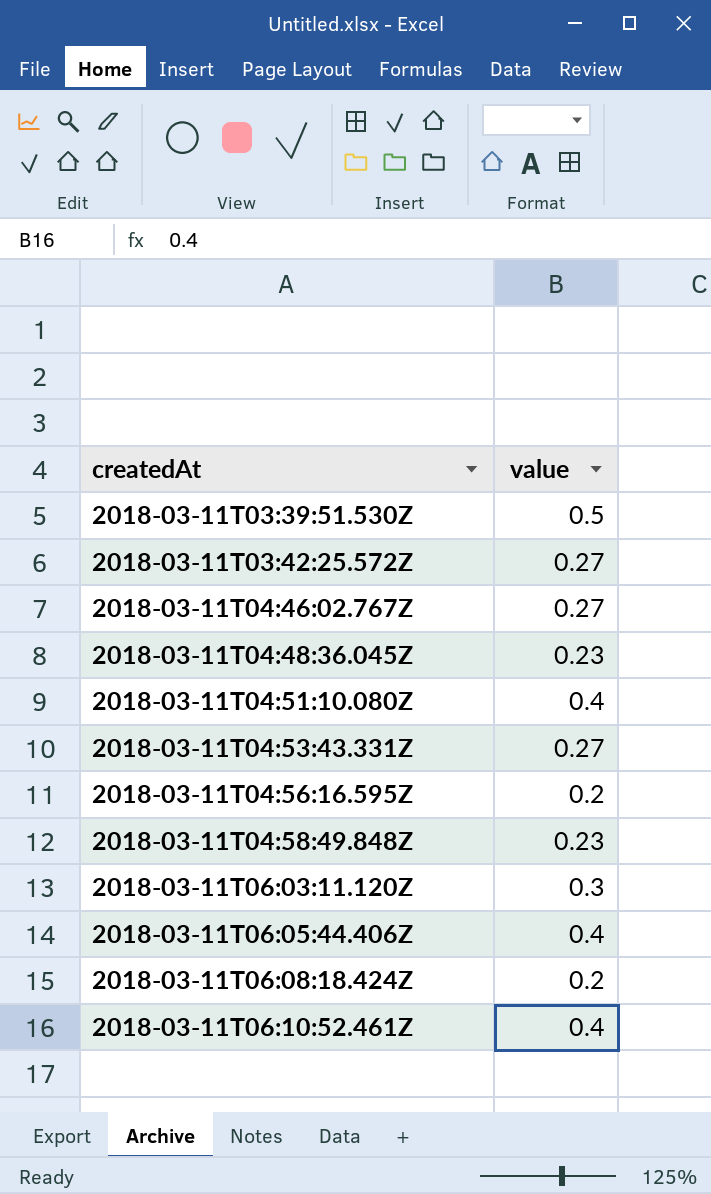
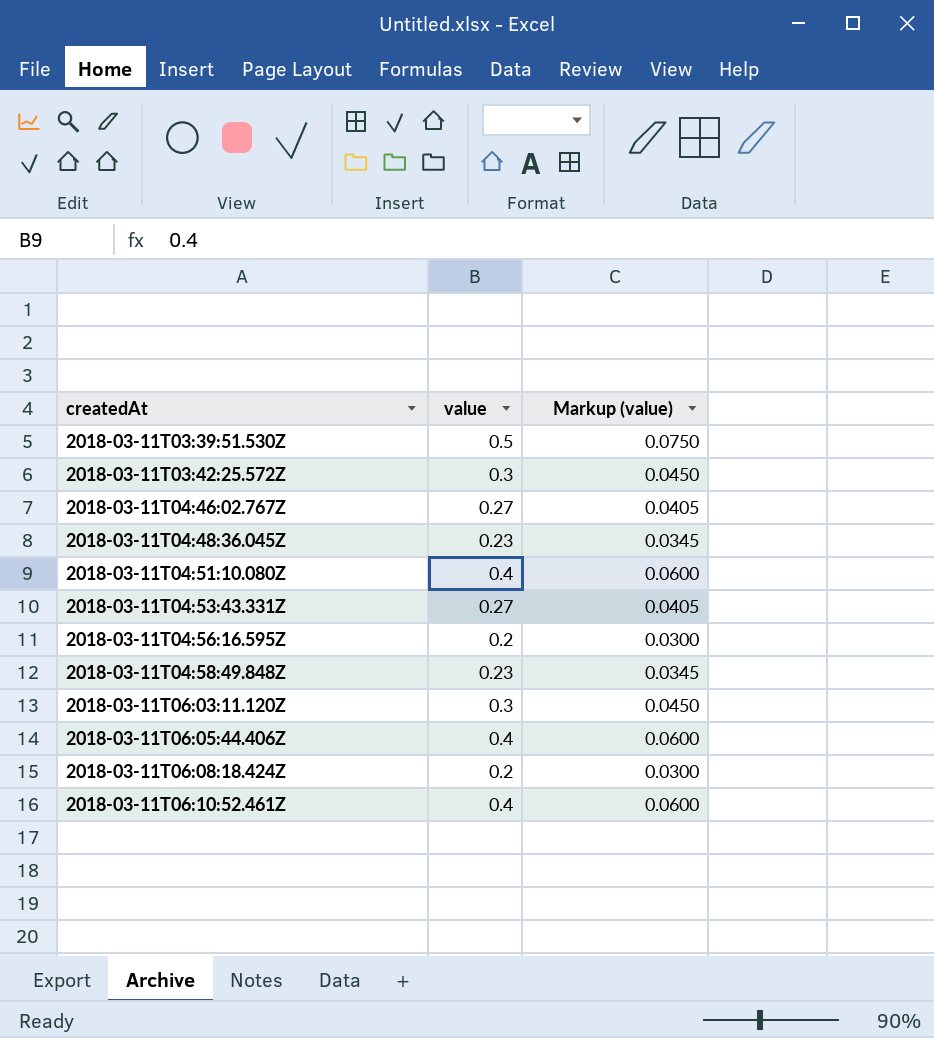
column Markup (value) | formula: none -> [value] * 0.15
2018-03-11T03:42:25.572Z | value: 0.27 -> 0.3

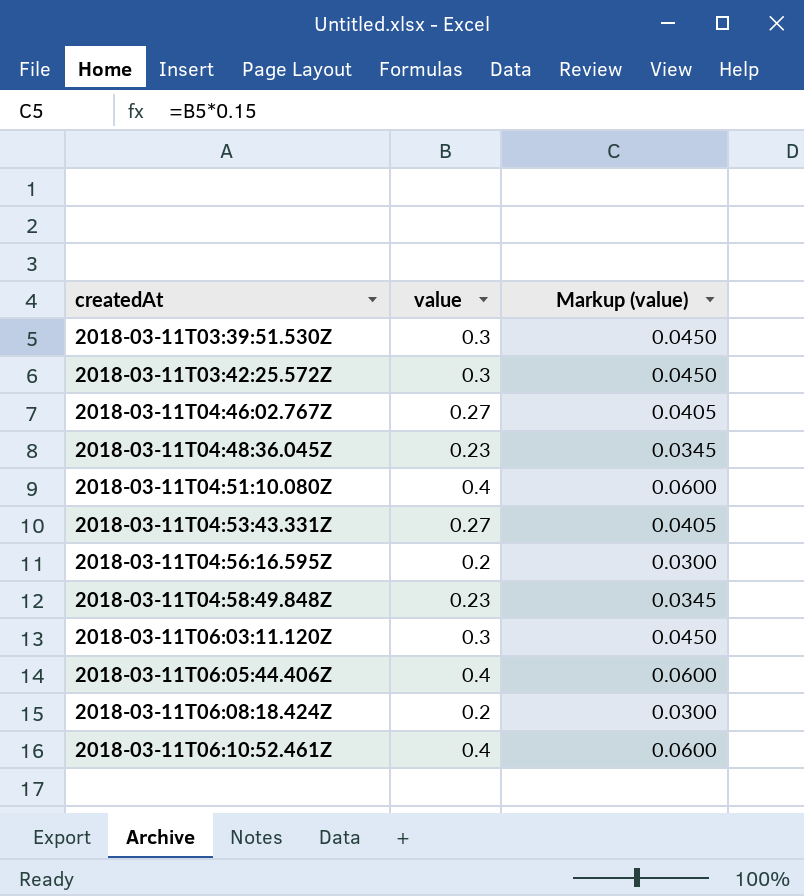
2018-03-11T03:39:51.530Z | value: 0.5 -> 0.3
2018-03-11T03:39:51.530Z | Markup (value): 0.0750 -> 0.0450

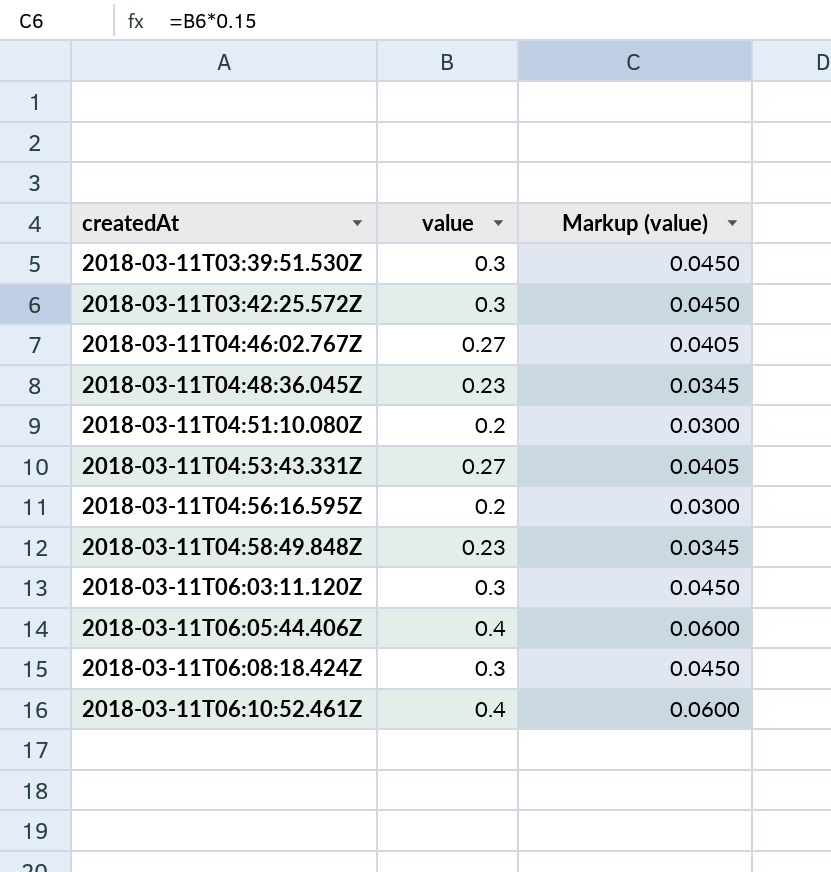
2018-03-11T04:51:10.080Z | value: 0.4 -> 0.2
2018-03-11T04:51:10.080Z | Markup (value): 0.0600 -> 0.0300
2018-03-11T06:08:18.424Z | value: 0.2 -> 0.3
2018-03-11T06:08:18.424Z | Markup (value): 0.0300 -> 0.0450

